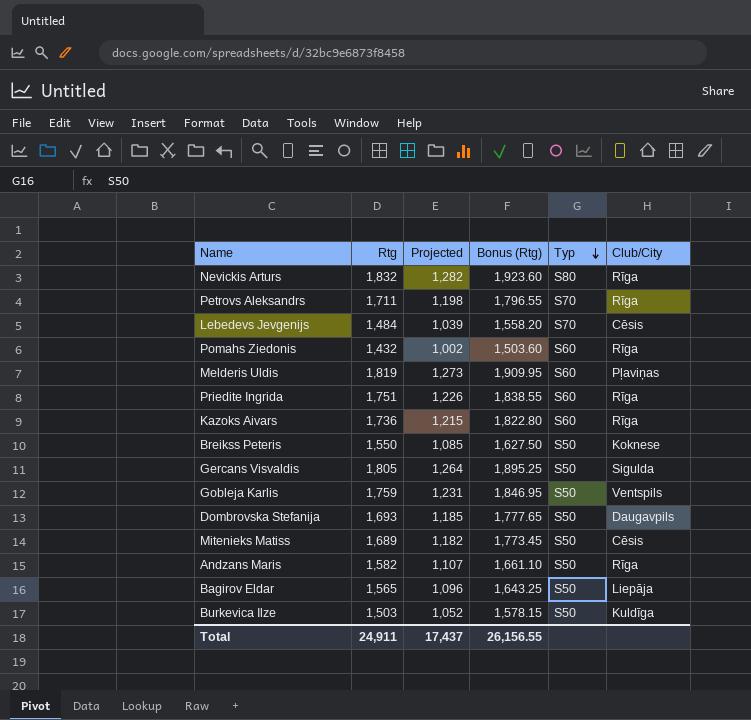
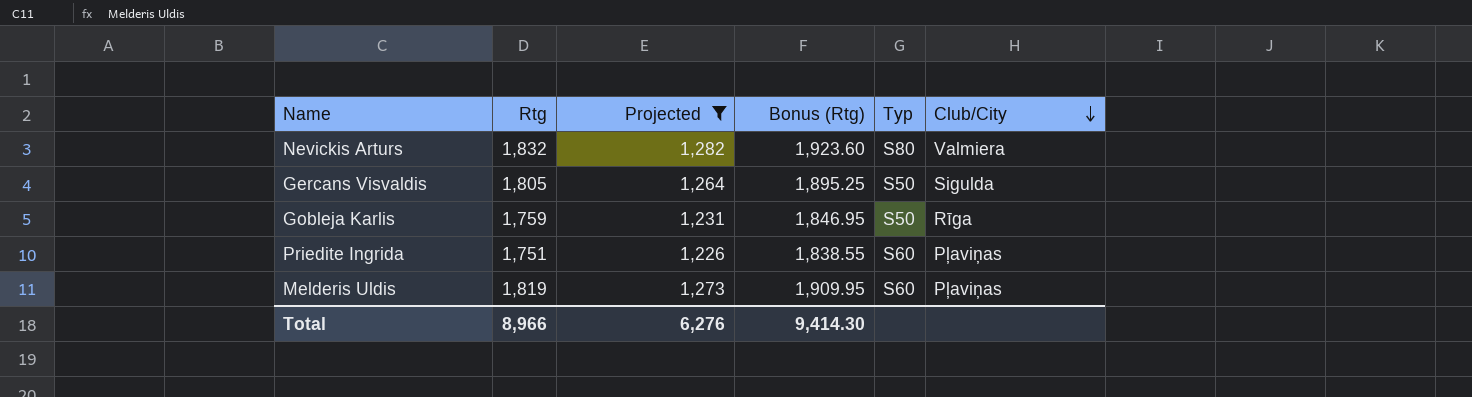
filter: none -> Projected >= 1,226
row order: Typ descending -> Club/City descending
Nevickis Arturs | Club/City: Rīga -> Valmiera
Gobleja Karlis | Club/City: Ventspils -> Rīga
Priedite Ingrida | Club/City: Rīga -> Pļaviņas
Total | Rtg: 24,911 -> 8,966
Total | Projected: 17,437 -> 6,276
Total | Bonus (Rtg): 26,156.55 -> 9,414.30

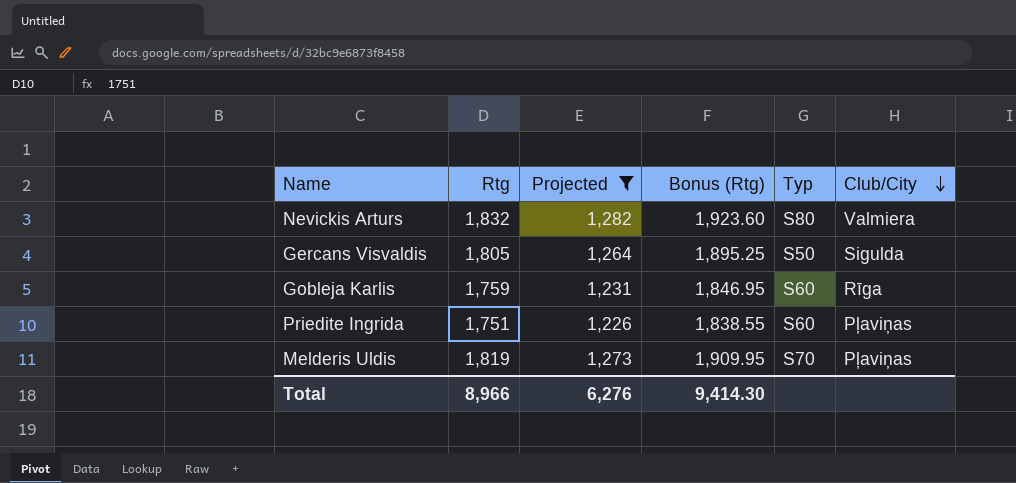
Gobleja Karlis | Typ: S50 -> S60
Melderis Uldis | Typ: S60 -> S70

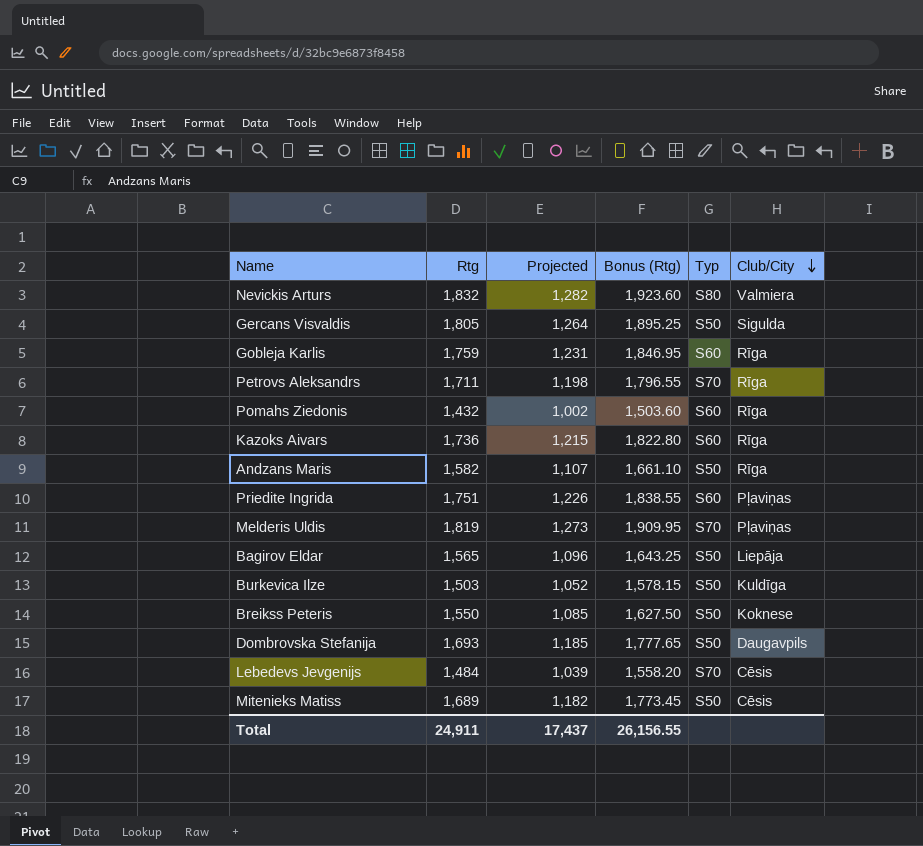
filter: Projected >= 1,226 -> none
Total | Rtg: 8,966 -> 24,911
Total | Projected: 6,276 -> 17,437
Total | Bonus (Rtg): 9,414.30 -> 26,156.55

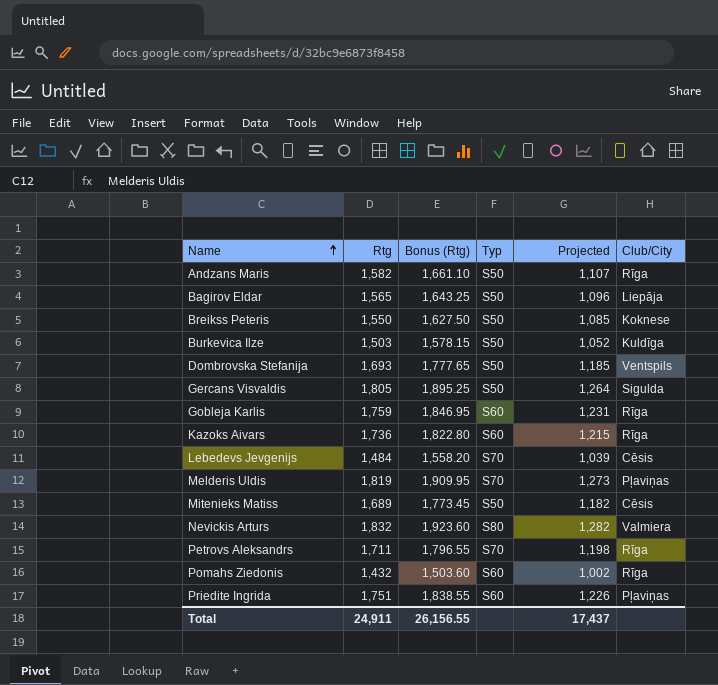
row order: Club/City descending -> Name ascending
column Projected | position: 3 -> 5
Dombrovska Stefanija | Club/City: Daugavpils -> Ventspils

